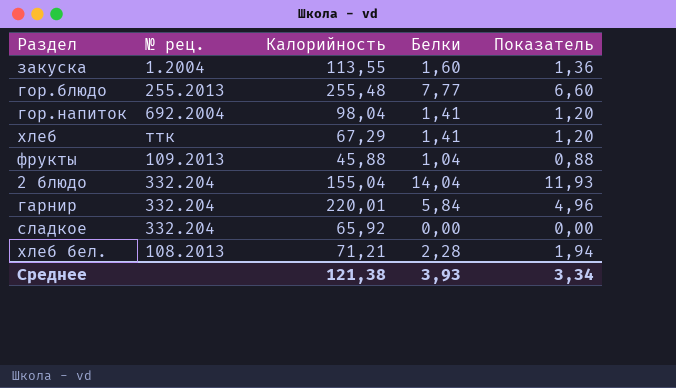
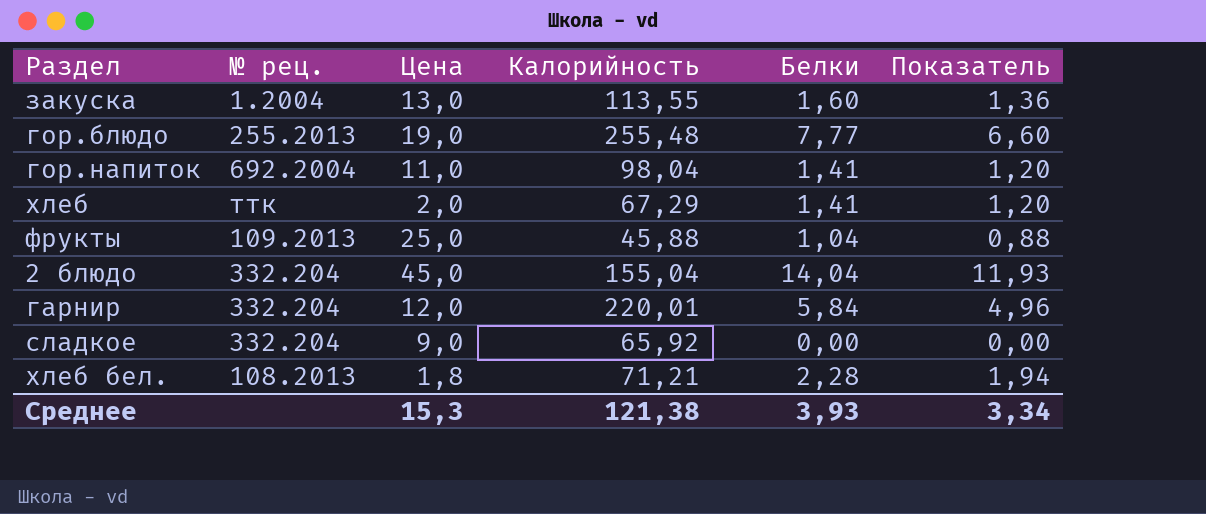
column Цена | position: none -> 3

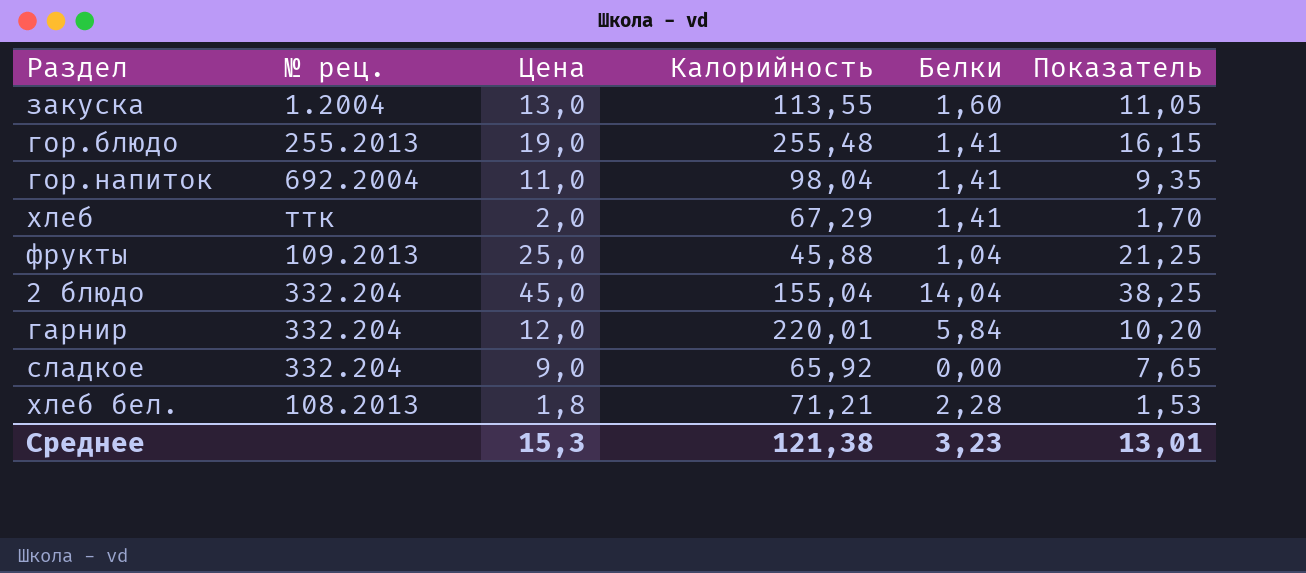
column Показатель | formula: [Белки] * 0,85 -> [Цена] * 0,85
гор.блюдо | Белки: 7,77 -> 1,41
Среднее | Белки: 3,93 -> 3,23
Среднее | Показатель: 3,34 -> 13,01

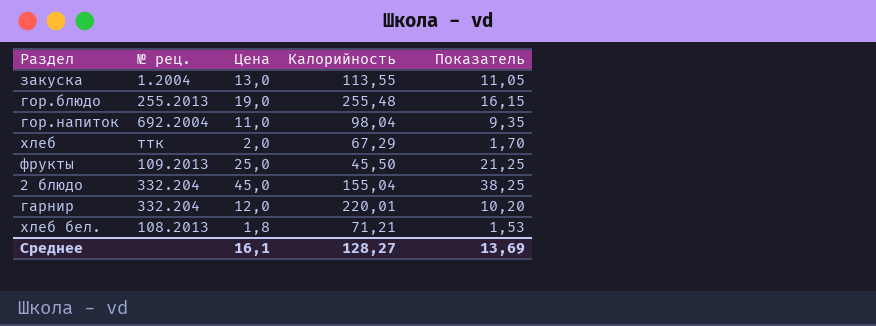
column Белки | position: 5 -> none
row сладкое: 332.204 | 9,0 | 65,92 | 0,00 | 7,65 -> none
фрукты | Калорийность: 45,88 -> 45,50
Среднее | Цена: 15,3 -> 16,1
Среднее | Калорийность: 121,38 -> 128,27
Среднее | Показатель: 13,01 -> 13,69

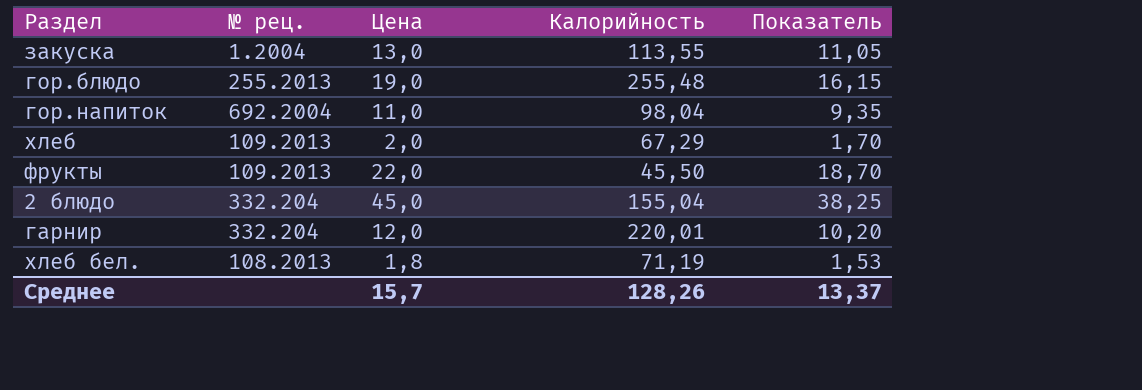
хлеб | № рец.: ттк -> 109.2013
фрукты | Цена: 25,0 -> 22,0
фрукты | Показатель: 21,25 -> 18,70
хлеб бел. | Калорийность: 71,21 -> 71,19
Среднее | Цена: 16,1 -> 15,7
Среднее | Калорийность: 128,27 -> 128,26
Среднее | Показатель: 13,69 -> 13,37

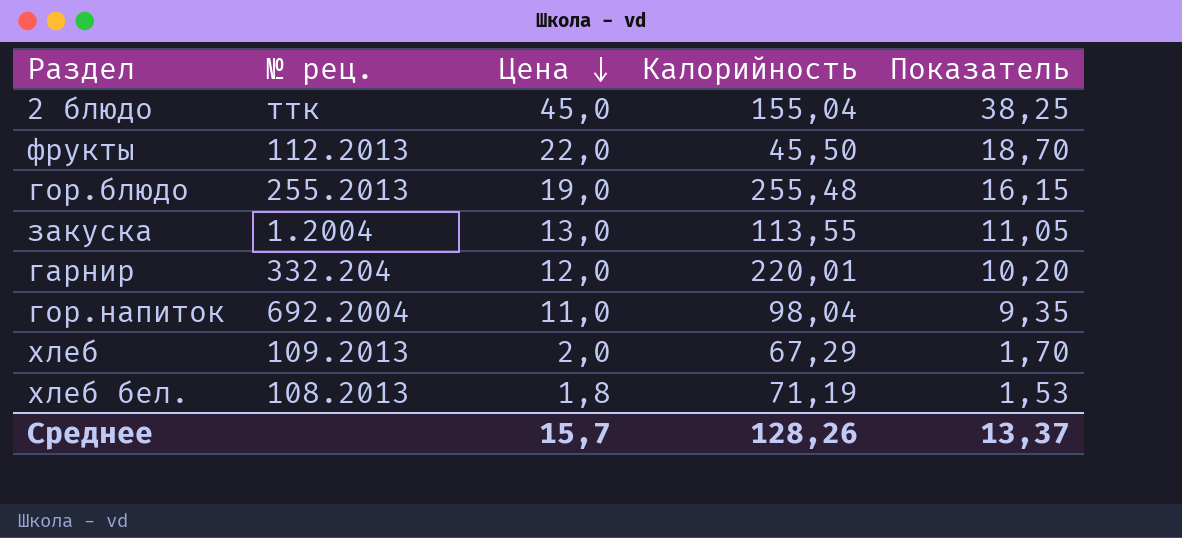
row order: none -> Цена descending
2 блюдо | № рец.: 332.204 -> ттк
фрукты | № рец.: 109.2013 -> 112.2013

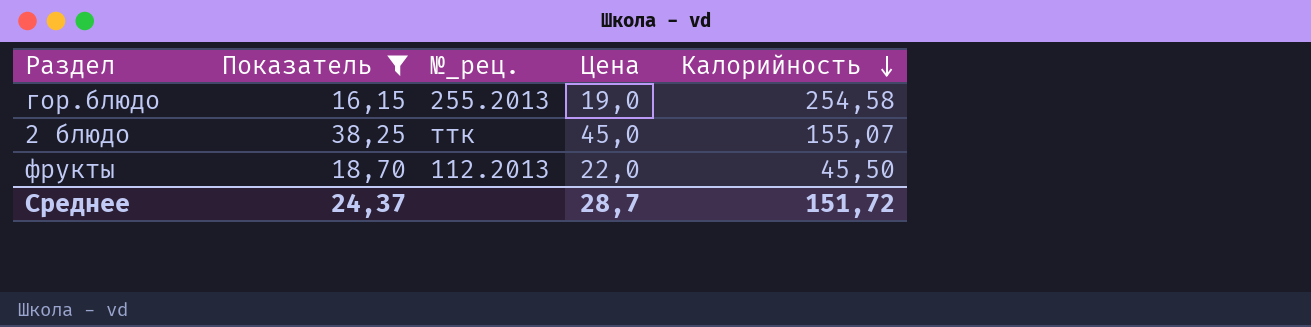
filter: none -> Показатель >= 16,15
row order: Цена descending -> Калорийность descending
column Показатель | position: 5 -> 2
column name: № рец. -> №_рец.
гор.блюдо | Калорийность: 255,48 -> 254,58
2 блюдо | Калорийность: 155,04 -> 155,07
Среднее | Показатель: 13,37 -> 24,37
Среднее | Цена: 15,7 -> 28,7
Среднее | Калорийность: 128,26 -> 151,72

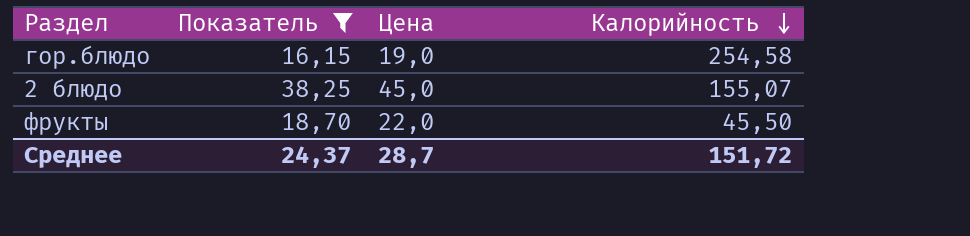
column №_рец. | position: 3 -> none

